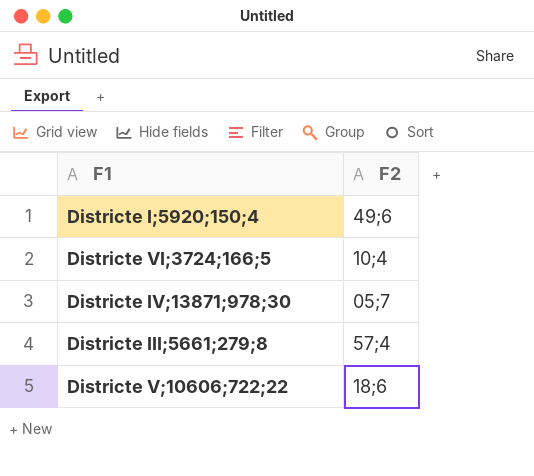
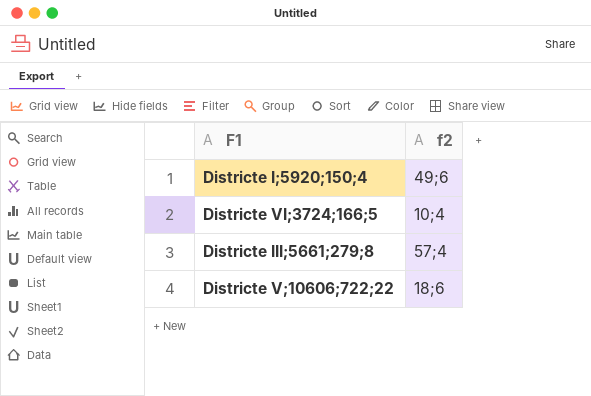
column name: F2 -> f2
row Districte IV;13871;978;30: 05;7 -> none

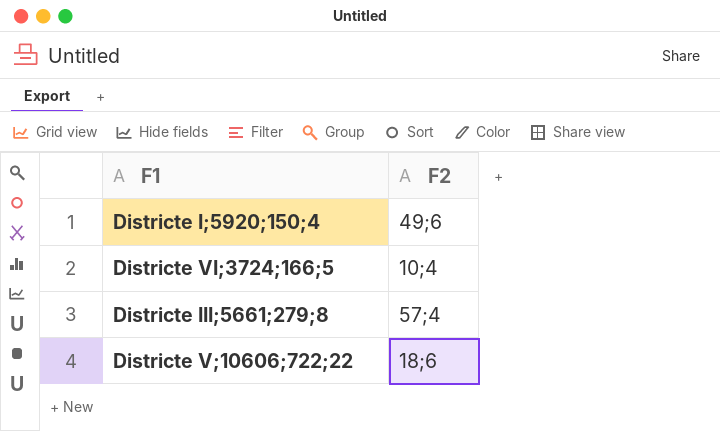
column name: f2 -> F2

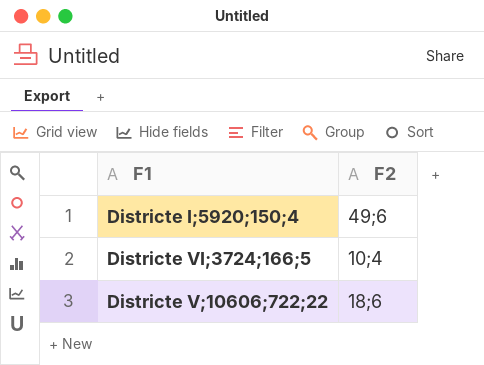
row Districte III;5661;279;8: 57;4 -> none

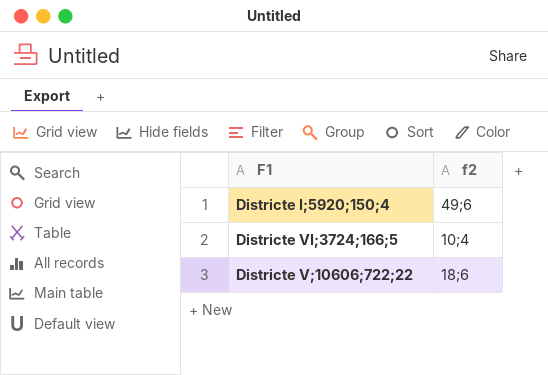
column name: F2 -> f2

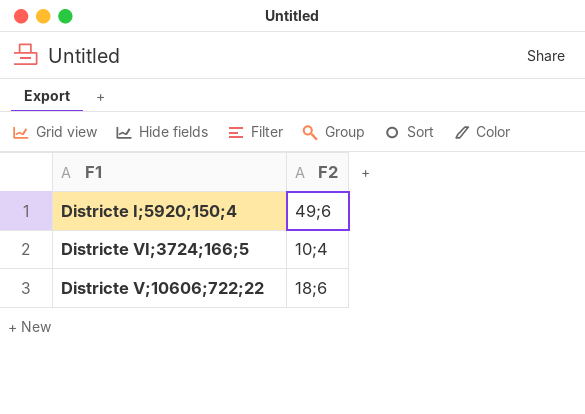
column name: f2 -> F2

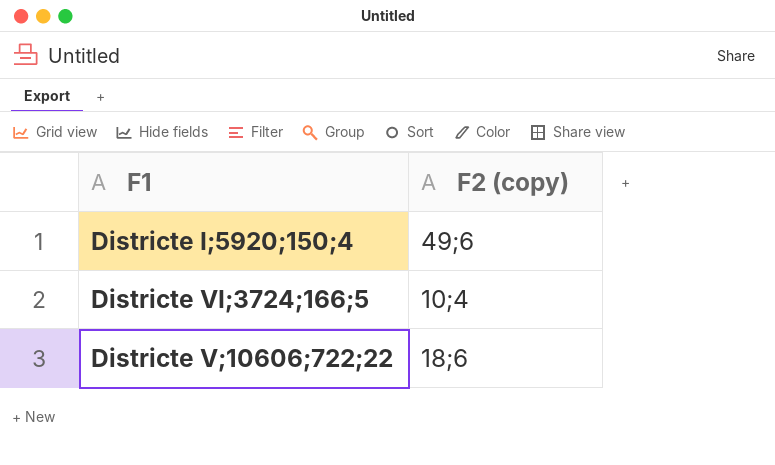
column name: F2 -> F2 (copy)

